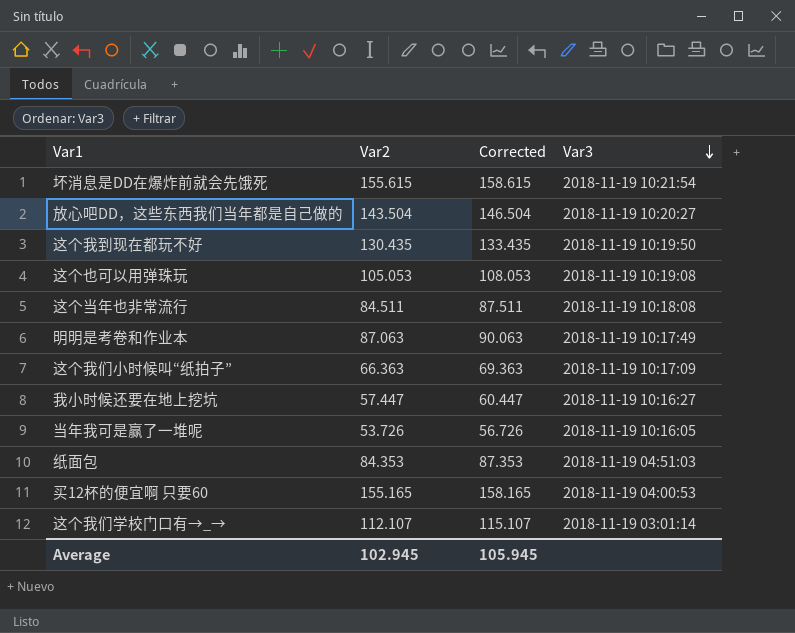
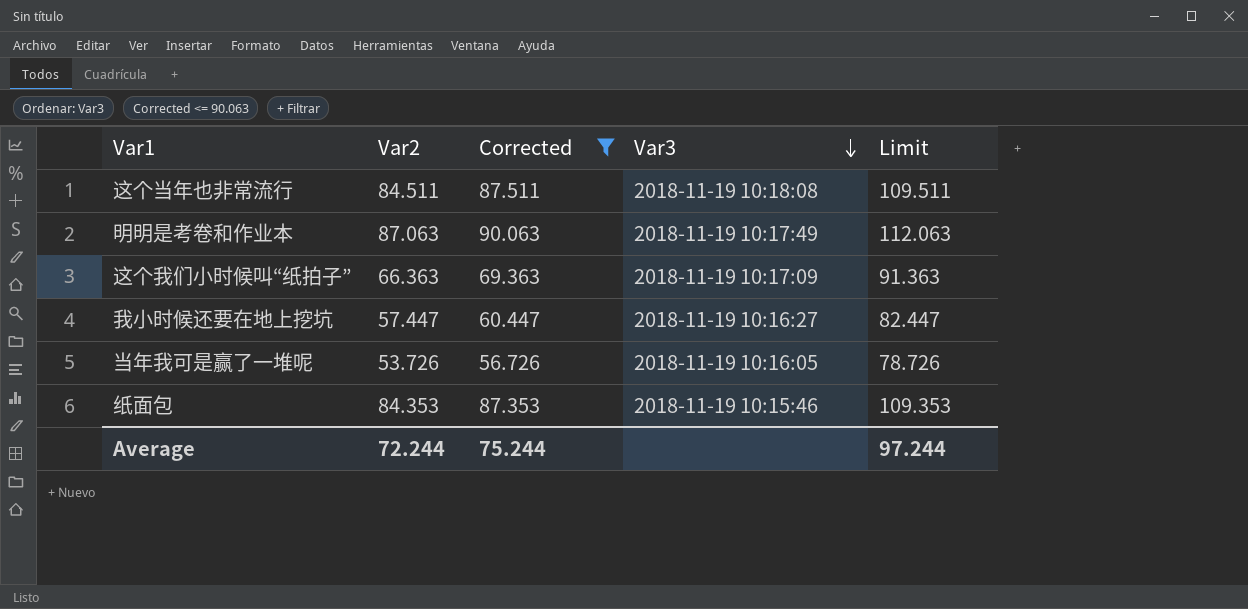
filter: none -> Corrected <= 90.063
column Limit | formula: none -> [Var2] + 25
纸面包 | Var3: 2018-11-19 04:51:03 -> 2018-11-19 10:15:46
Average | Var2: 102.945 -> 72.244
Average | Corrected: 105.945 -> 75.244

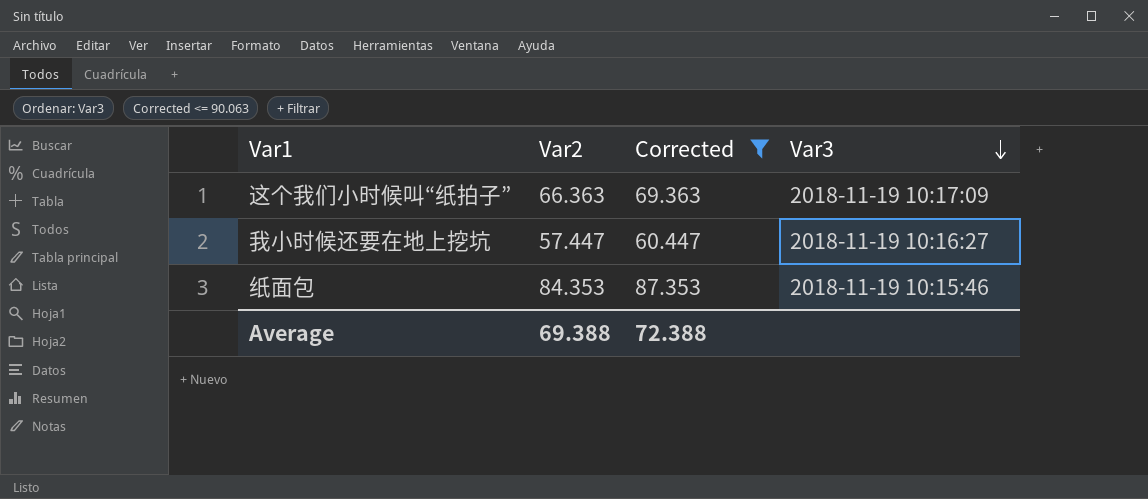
column Limit | formula: [Var2] + 25 -> none
row 这个当年也非常流行: 84.511 | 87.511 | 2018-11-19 10:18:08 | 109.511 -> none
row 明明是考卷和作业本: 87.063 | 90.063 | 2018-11-19 10:17:49 | 112.063 -> none
row 当年我可是赢了一堆呢: 53.726 | 56.726 | 2018-11-19 10:16:05 | 78.726 -> none
Average | Var2: 72.244 -> 69.388
Average | Corrected: 75.244 -> 72.388

